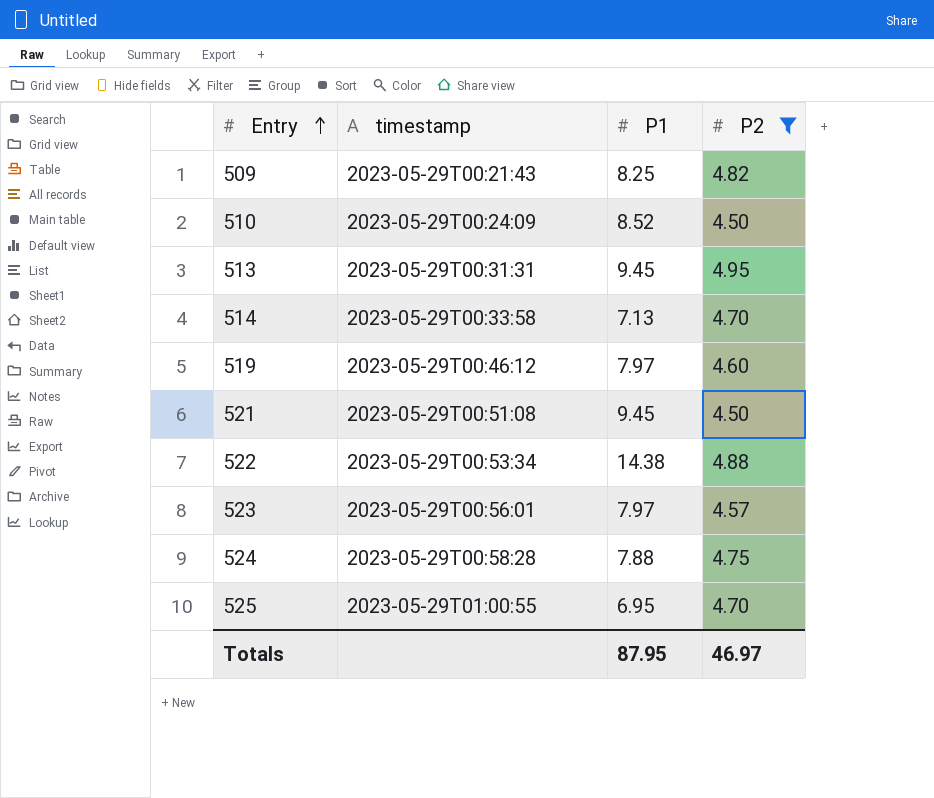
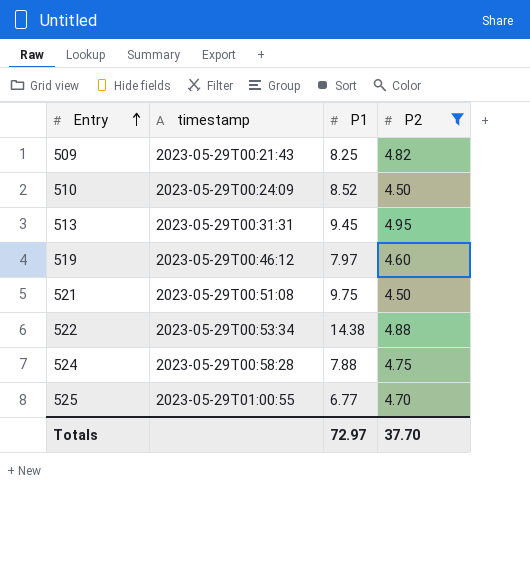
row 514: 2023-05-29T00:33:58 | 7.13 | 4.70 -> none
row 523: 2023-05-29T00:56:01 | 7.97 | 4.57 -> none
521 | P1: 9.45 -> 9.75
525 | P1: 6.95 -> 6.77
Totals | P1: 87.95 -> 72.97
Totals | P2: 46.97 -> 37.70

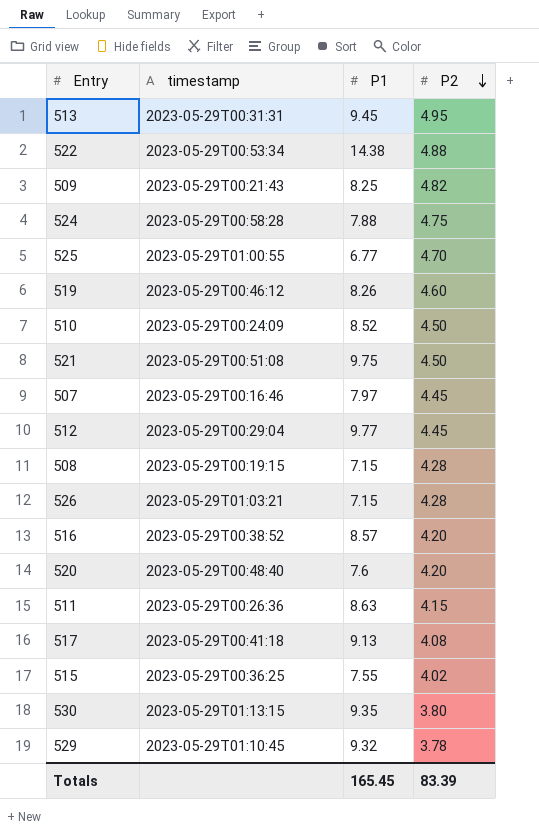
filter: P2 >= 4.50 -> none
row order: Entry ascending -> P2 descending
519 | P1: 7.97 -> 8.26
Totals | P1: 72.97 -> 165.45
Totals | P2: 37.70 -> 83.39

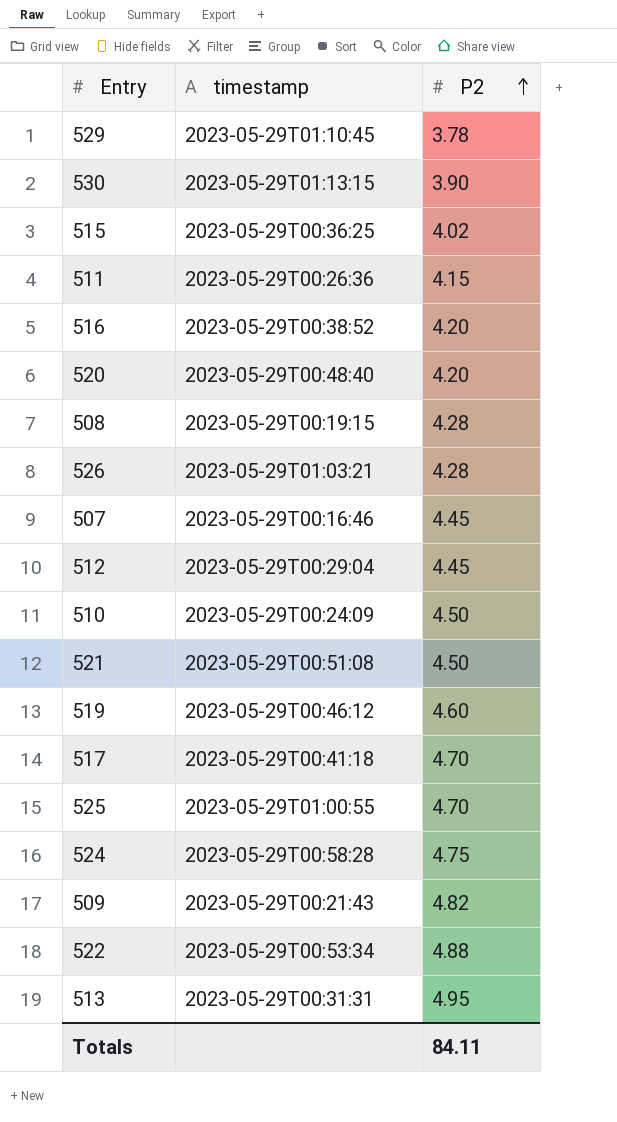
row order: P2 descending -> P2 ascending
column P1 | position: 3 -> none
530 | P2: 3.80 -> 3.90
517 | P2: 4.08 -> 4.70
Totals | P2: 83.39 -> 84.11

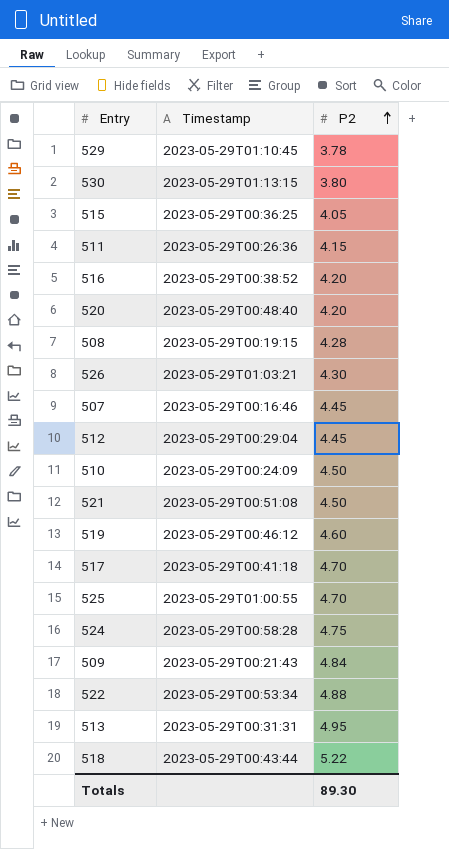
column name: timestamp -> Timestamp
530 | P2: 3.90 -> 3.80
515 | P2: 4.02 -> 4.05
526 | P2: 4.28 -> 4.30
509 | P2: 4.82 -> 4.84
row 518: none -> 2023-05-29T00:43:44 | 5.22
Totals | P2: 84.11 -> 89.30

